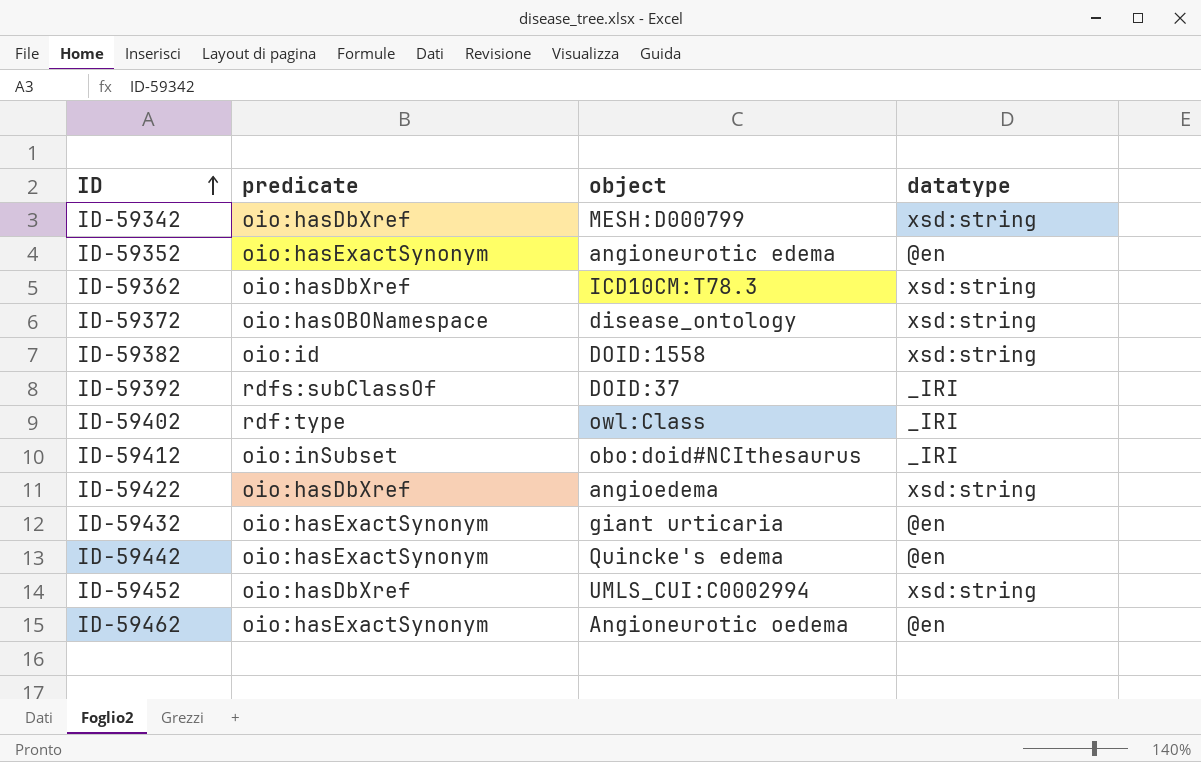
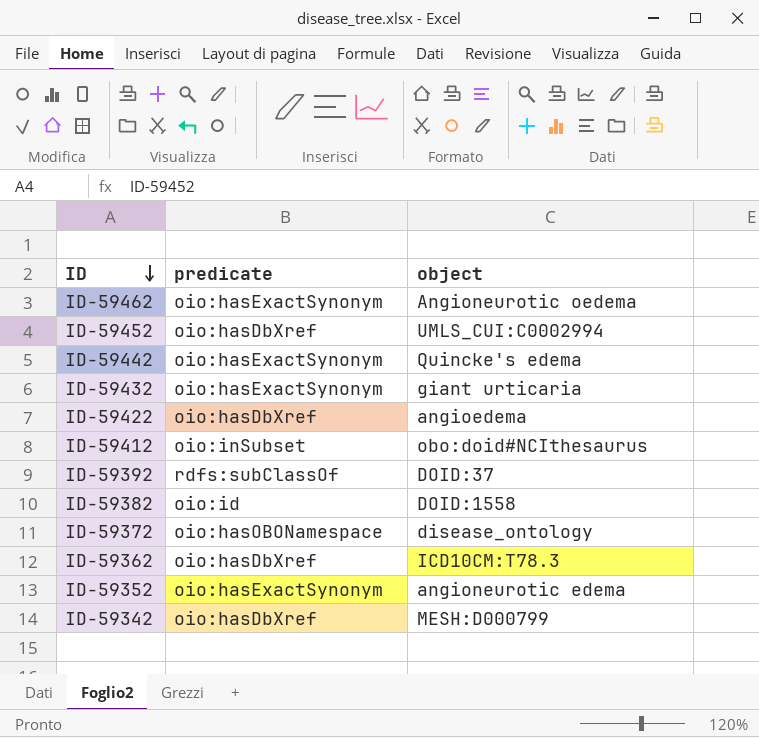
row order: ID ascending -> ID descending
column datatype | position: 4 -> none
row ID-59402: rdf:type | owl:Class | _IRI -> none

